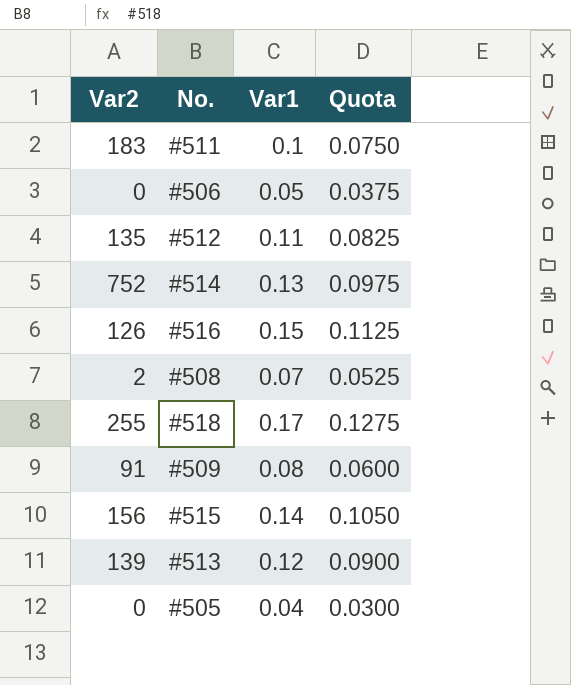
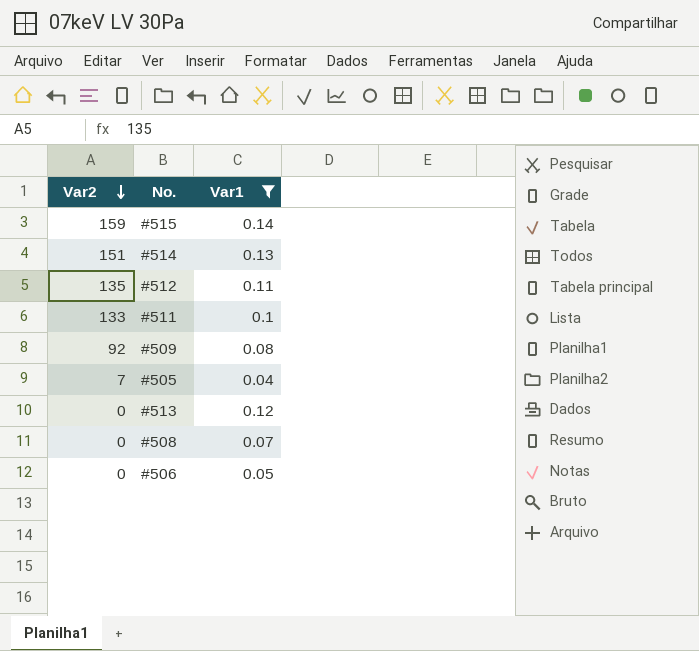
filter: none -> Var1 <= 0.14
row order: none -> Var2 descending
column Quota | formula: [Var1] * 0.75 -> none
#515 | Var2: 156 -> 159
#514 | Var2: 752 -> 151
#511 | Var2: 183 -> 133
#509 | Var2: 91 -> 92
#505 | Var2: 0 -> 7
#513 | Var2: 139 -> 0
#508 | Var2: 2 -> 0

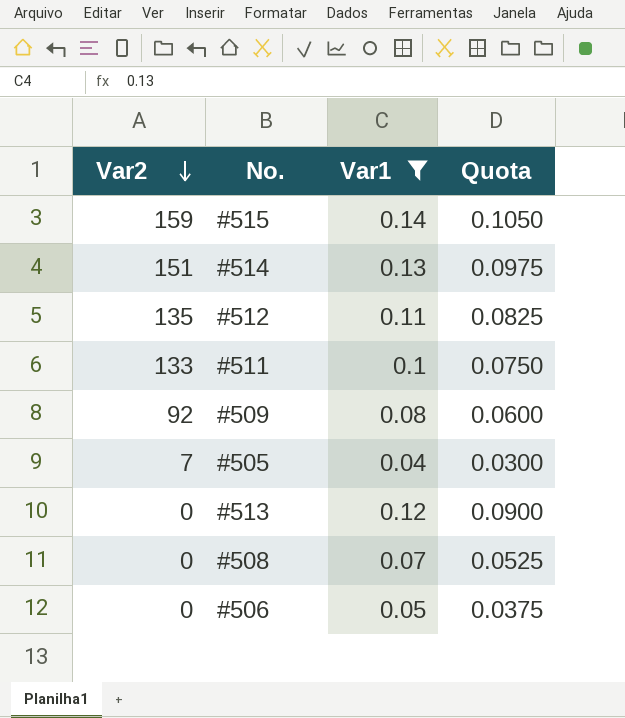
column Quota | formula: none -> [Var1] * 0.75

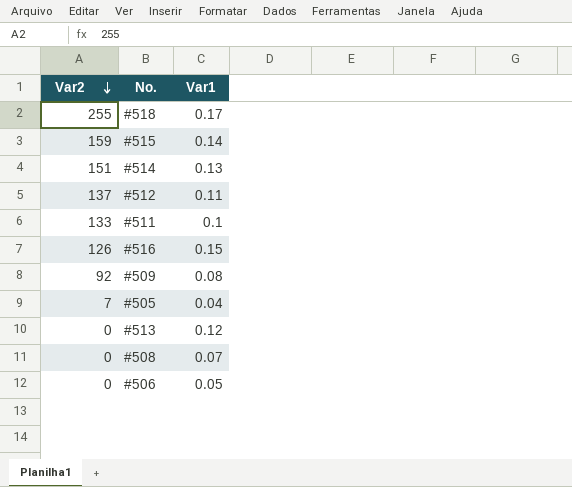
filter: Var1 <= 0.14 -> none
column Quota | formula: [Var1] * 0.75 -> none
#512 | Var2: 135 -> 137

